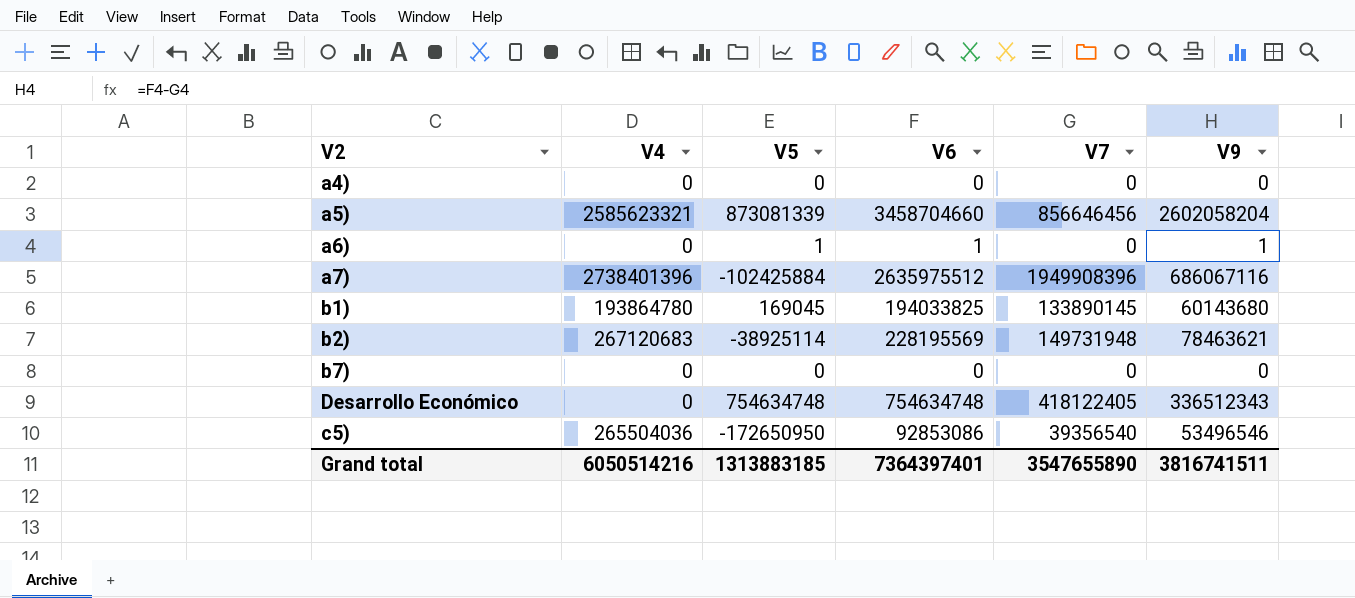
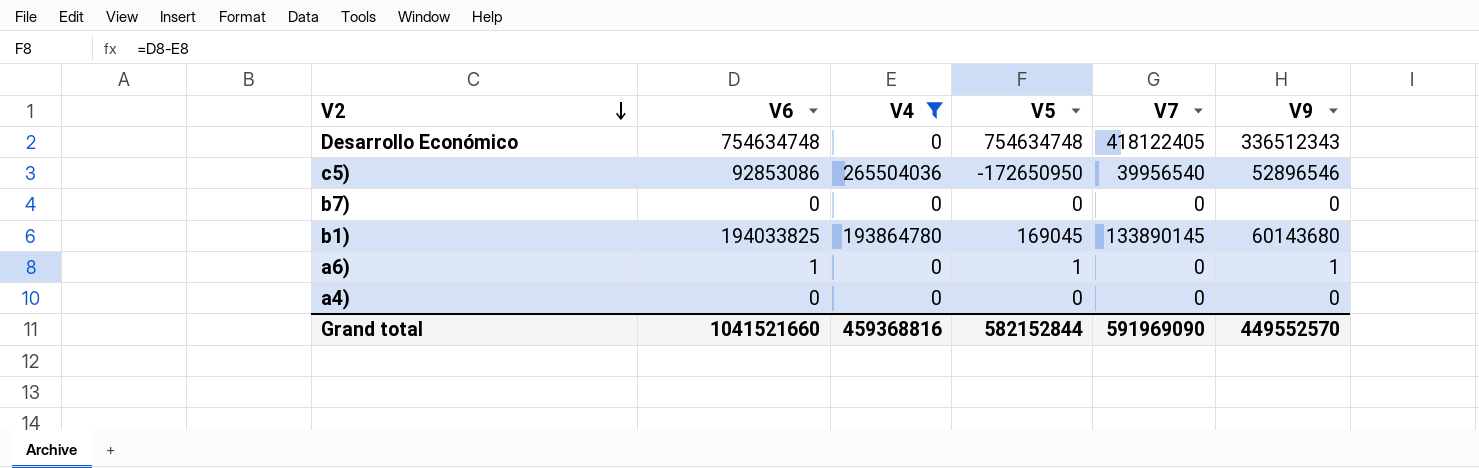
filter: none -> V4 <= 265504036
row order: none -> V2 descending
column V6 | position: 4 -> 2
c5) | V7: 39356540 -> 39956540
c5) | V9: 53496546 -> 52896546
Grand total | V6: 7364397401 -> 1041521660
Grand total | V4: 6050514216 -> 459368816
Grand total | V5: 1313883185 -> 582152844
Grand total | V7: 3547655890 -> 591969090
Grand total | V9: 3816741511 -> 449552570

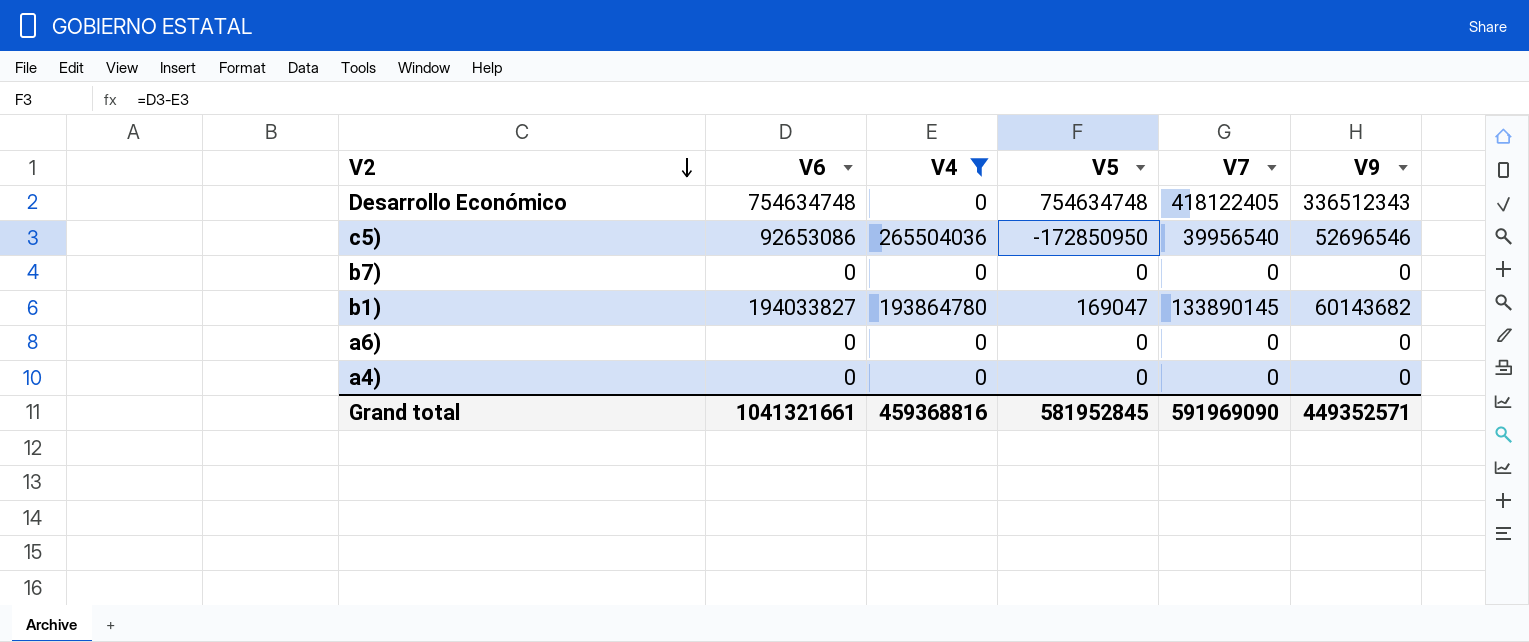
c5) | V6: 92853086 -> 92653086
c5) | V5: -172650950 -> -172850950
c5) | V9: 52896546 -> 52696546
b1) | V6: 194033825 -> 194033827
b1) | V5: 169045 -> 169047
b1) | V9: 60143680 -> 60143682
a6) | V6: 1 -> 0
a6) | V5: 1 -> 0
a6) | V9: 1 -> 0
Grand total | V6: 1041521660 -> 1041321661
Grand total | V5: 582152844 -> 581952845
Grand total | V9: 449552570 -> 449352571

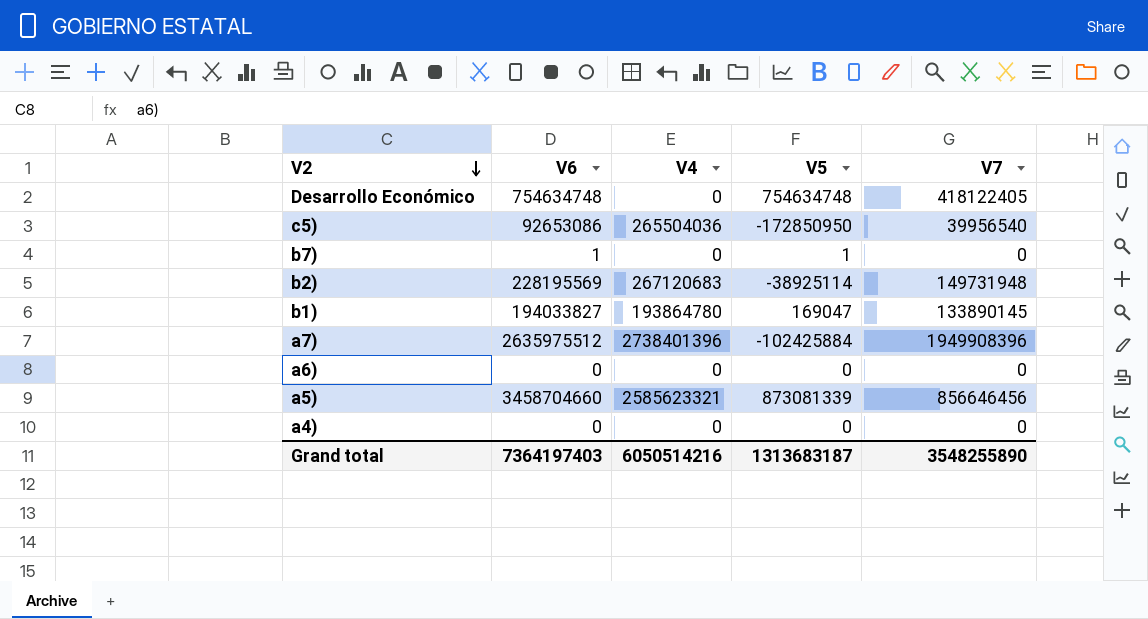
filter: V4 <= 265504036 -> none
column V9 | formula: [V6] - [V7] -> none
b7) | V6: 0 -> 1
b7) | V5: 0 -> 1
Grand total | V6: 1041321661 -> 7364197403
Grand total | V4: 459368816 -> 6050514216
Grand total | V5: 581952845 -> 1313683187
Grand total | V7: 591969090 -> 3548255890

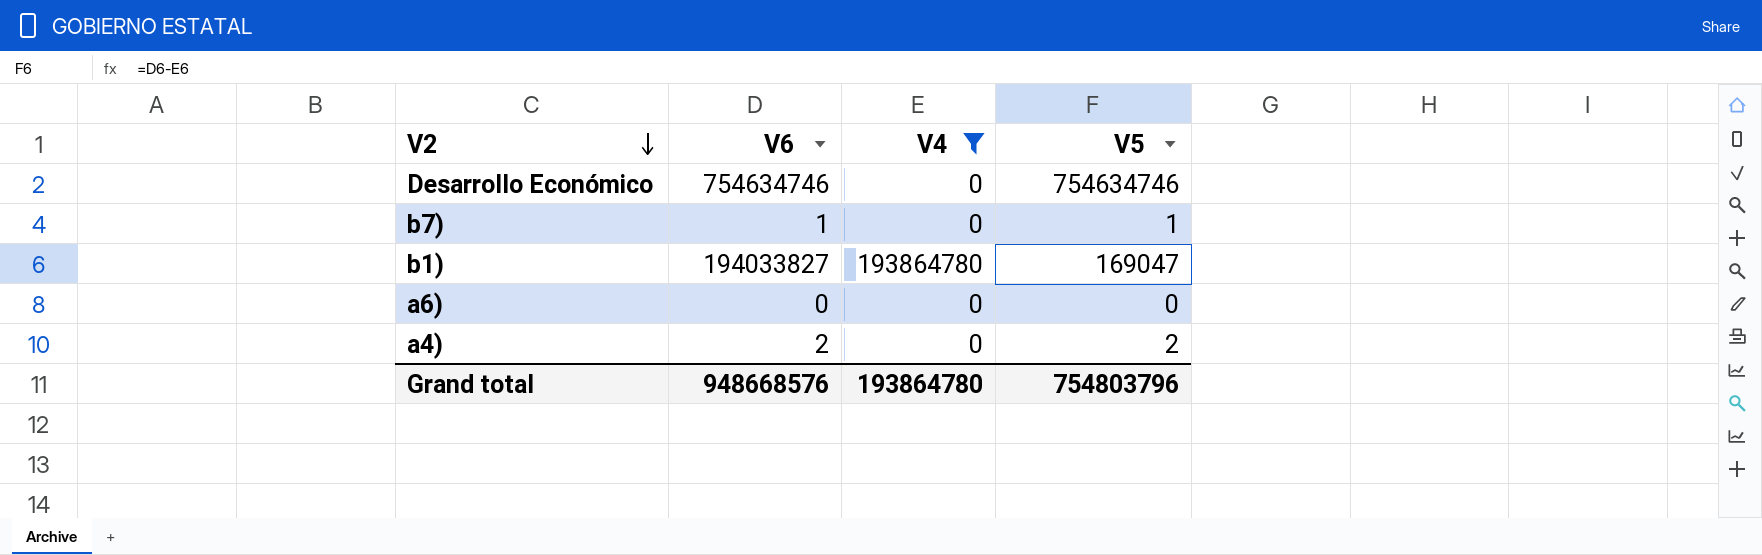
filter: none -> V4 <= 193864780
column V7 | position: 5 -> none
Desarrollo Económico | V6: 754634748 -> 754634746
Desarrollo Económico | V5: 754634748 -> 754634746
a4) | V6: 0 -> 2
a4) | V5: 0 -> 2
Grand total | V6: 7364197403 -> 948668576
Grand total | V4: 6050514216 -> 193864780
Grand total | V5: 1313683187 -> 754803796

